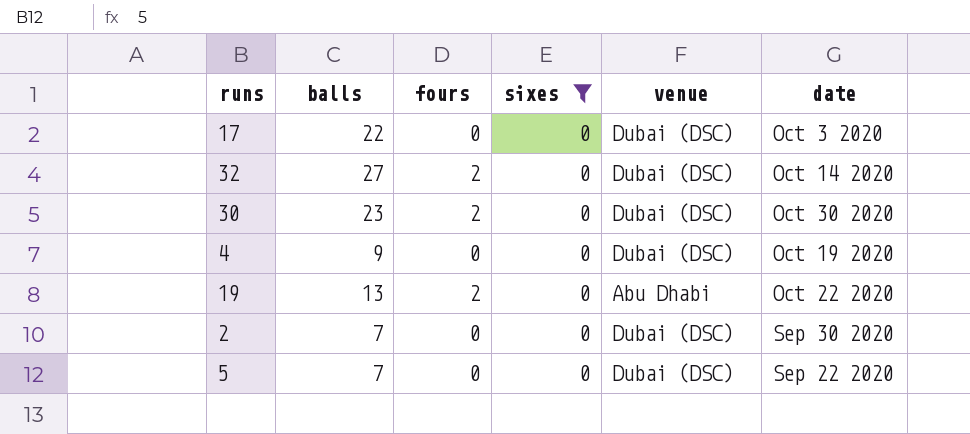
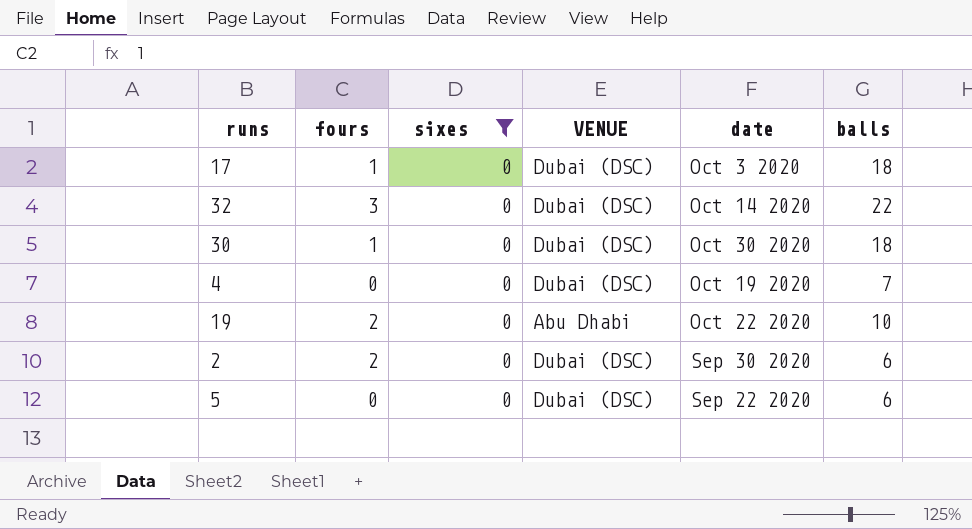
column name: venue -> VENUE
column balls | position: 2 -> 6
17 | fours: 0 -> 1
17 | balls: 22 -> 18
32 | fours: 2 -> 3
32 | balls: 27 -> 22
30 | fours: 2 -> 1
30 | balls: 23 -> 18
4 | balls: 9 -> 7
19 | balls: 13 -> 10
2 | fours: 0 -> 2
2 | balls: 7 -> 6
5 | balls: 7 -> 6

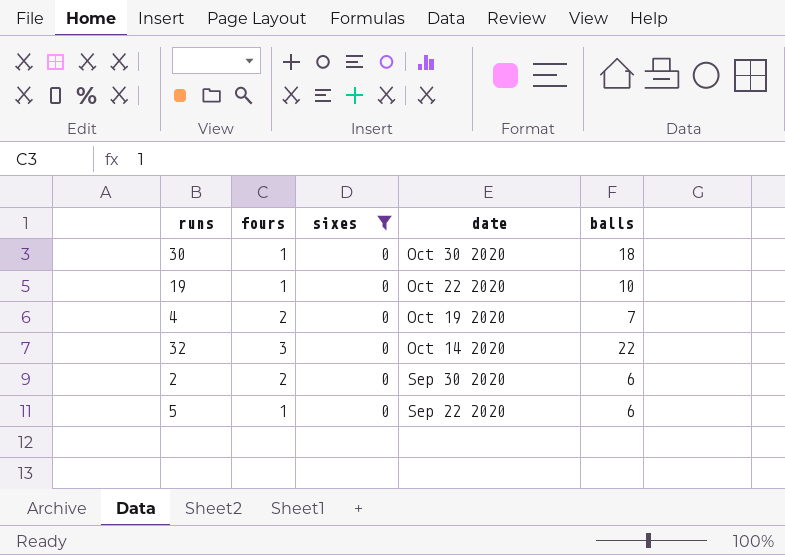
row order: none -> date descending
column VENUE | position: 4 -> none
row 17: 1 | 0 | Dubai (DSC) | Oct 3 2020 | 18 -> none
19 | fours: 2 -> 1
4 | fours: 0 -> 2
5 | fours: 0 -> 1

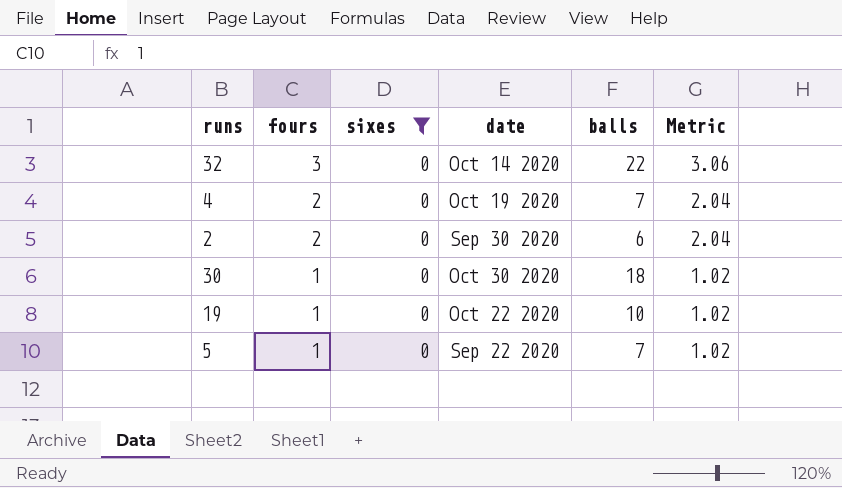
row order: date descending -> fours descending
column Metric | formula: none -> [fours] * 1.02
5 | balls: 6 -> 7

